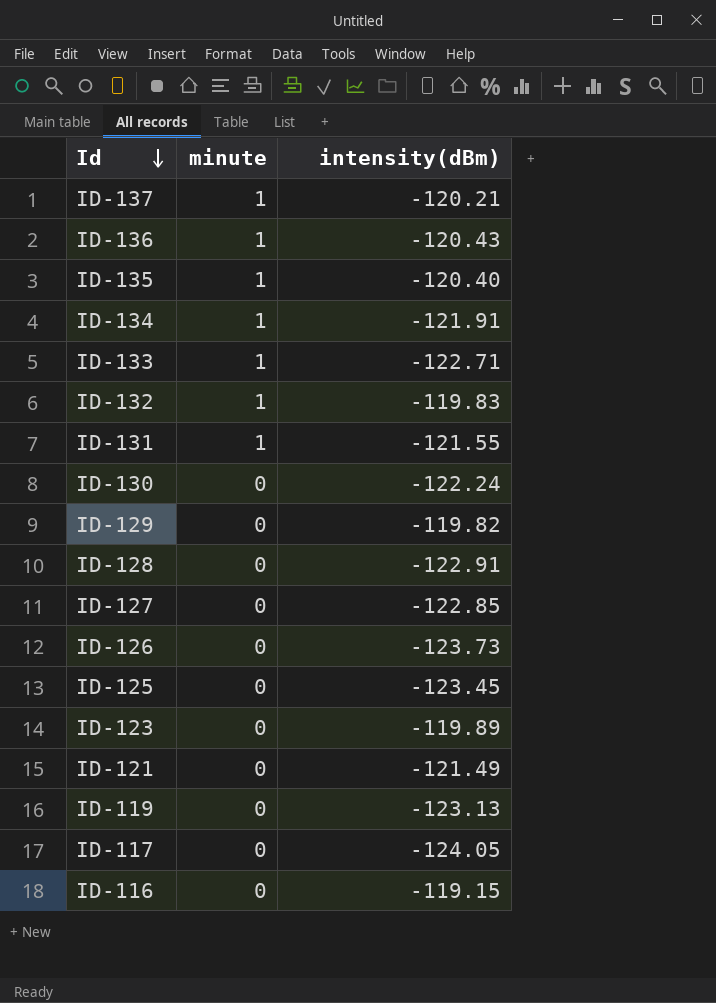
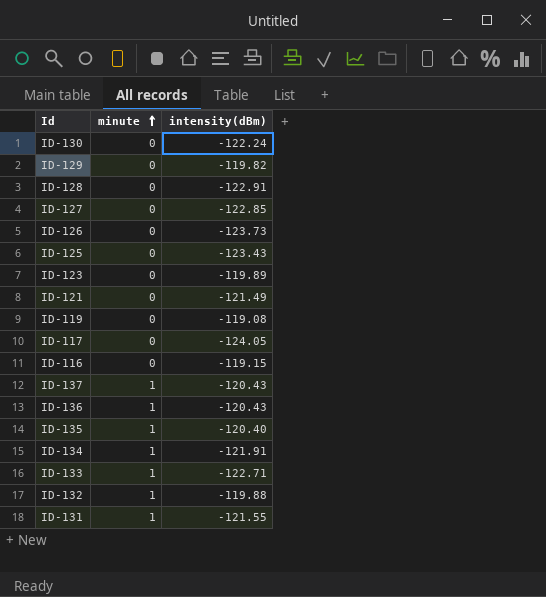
row order: Id descending -> minute ascending
ID-125 | intensity(dBm): -123.45 -> -123.43
ID-119 | intensity(dBm): -123.13 -> -119.08
ID-137 | intensity(dBm): -120.21 -> -120.43
ID-132 | intensity(dBm): -119.83 -> -119.88

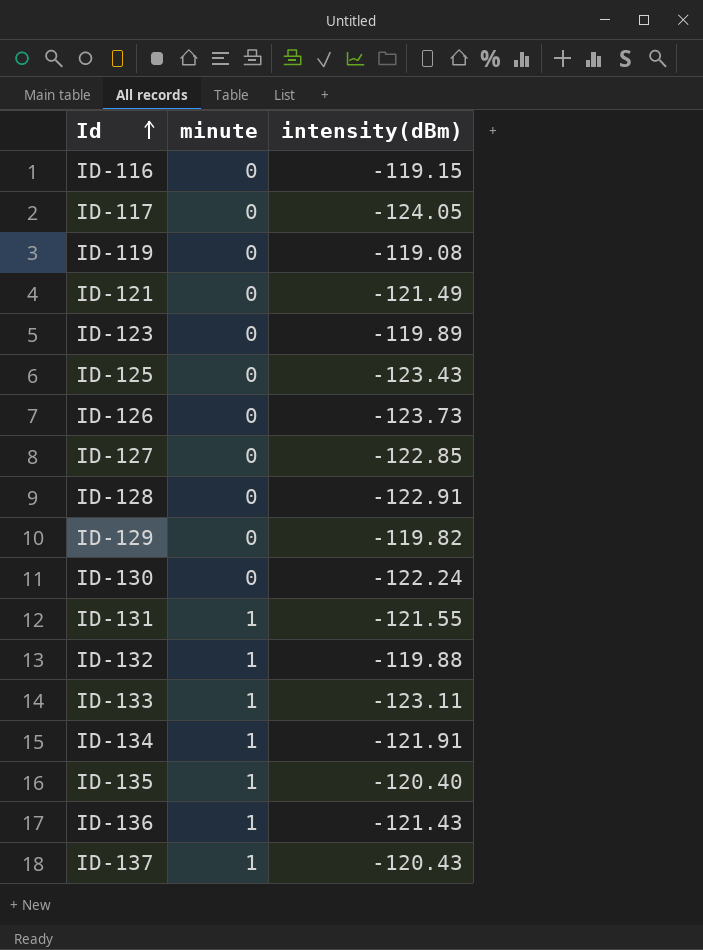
row order: minute ascending -> Id ascending
ID-133 | intensity(dBm): -122.71 -> -123.11
ID-136 | intensity(dBm): -120.43 -> -121.43

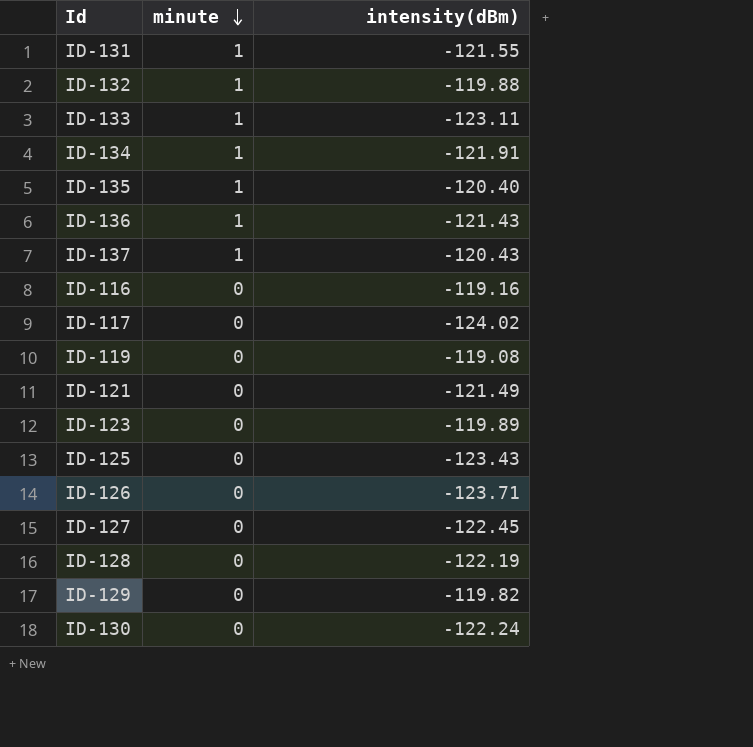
row order: Id ascending -> minute descending
ID-116 | intensity(dBm): -119.15 -> -119.16
ID-117 | intensity(dBm): -124.05 -> -124.02
ID-126 | intensity(dBm): -123.73 -> -123.71
ID-127 | intensity(dBm): -122.85 -> -122.45
ID-128 | intensity(dBm): -122.91 -> -122.19

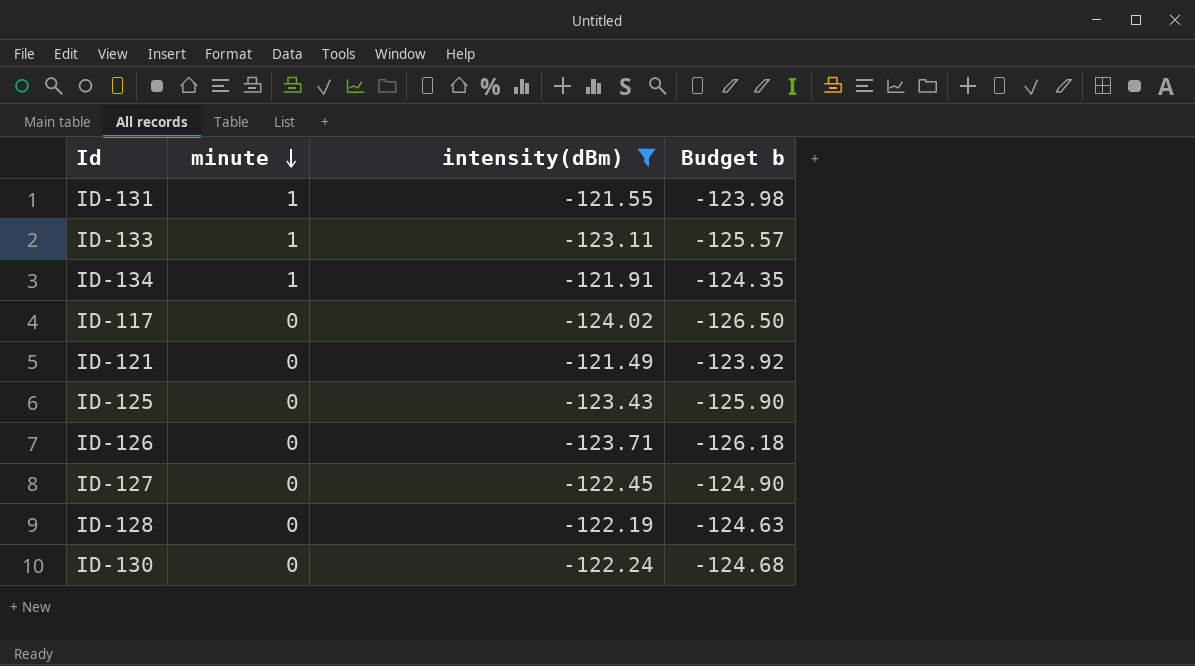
filter: none -> intensity(dBm) <= -121.49
column Budget b | formula: none -> [intensity(dBm)] * 1.02

